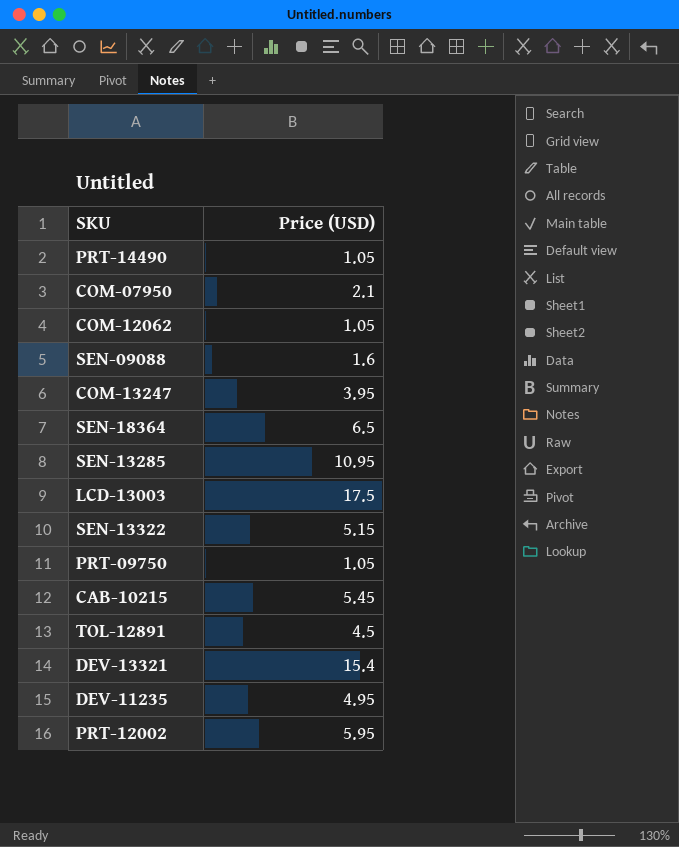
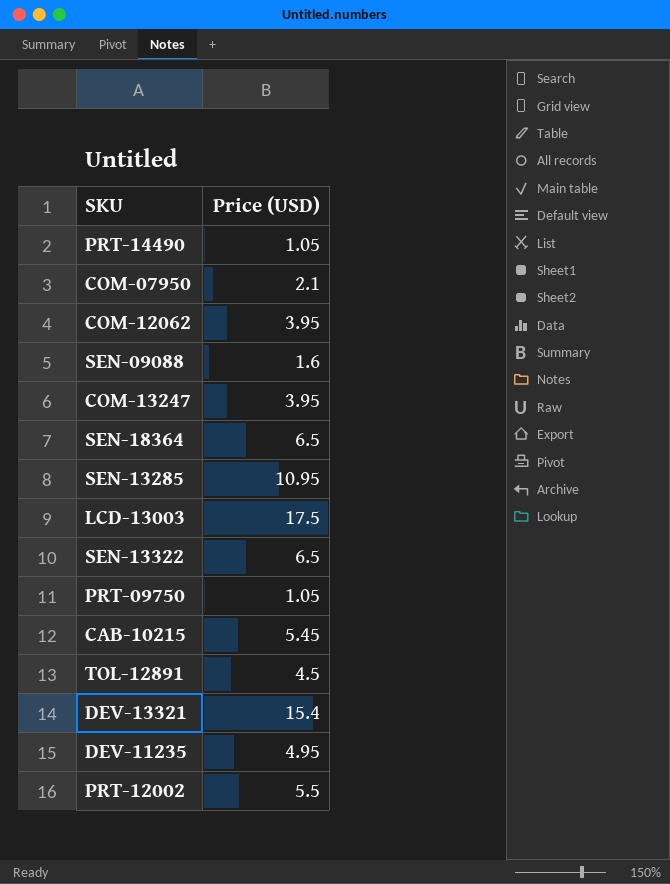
COM-12062 | Price (USD): 1.05 -> 3.95
SEN-13322 | Price (USD): 5.15 -> 6.5
PRT-12002 | Price (USD): 5.95 -> 5.5

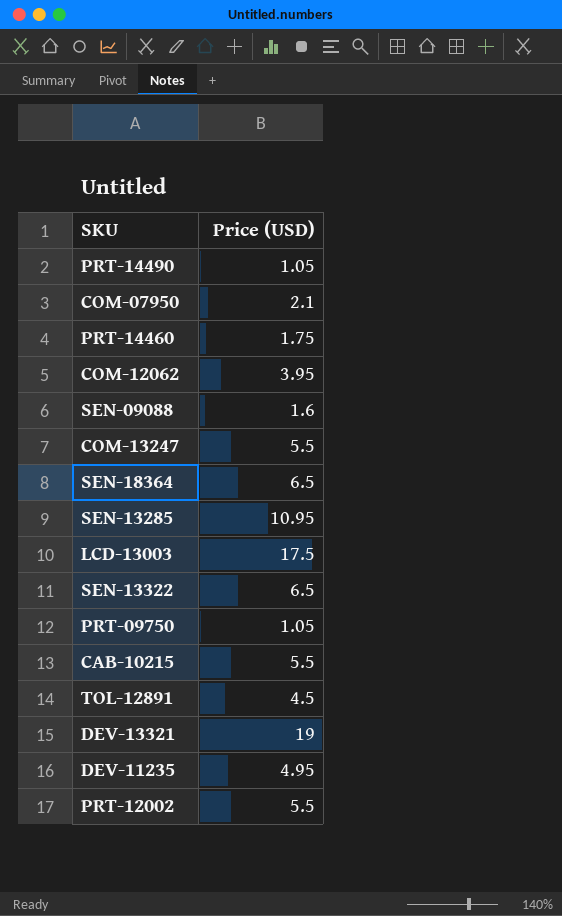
row PRT-14460: none -> 1.75
COM-13247 | Price (USD): 3.95 -> 5.5
CAB-10215 | Price (USD): 5.45 -> 5.5
DEV-13321 | Price (USD): 15.4 -> 19

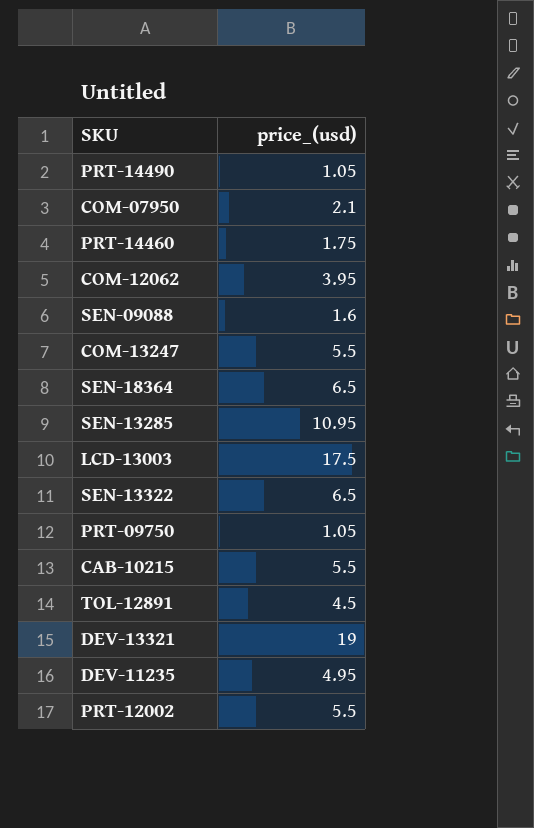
column name: Price (USD) -> price_(usd)

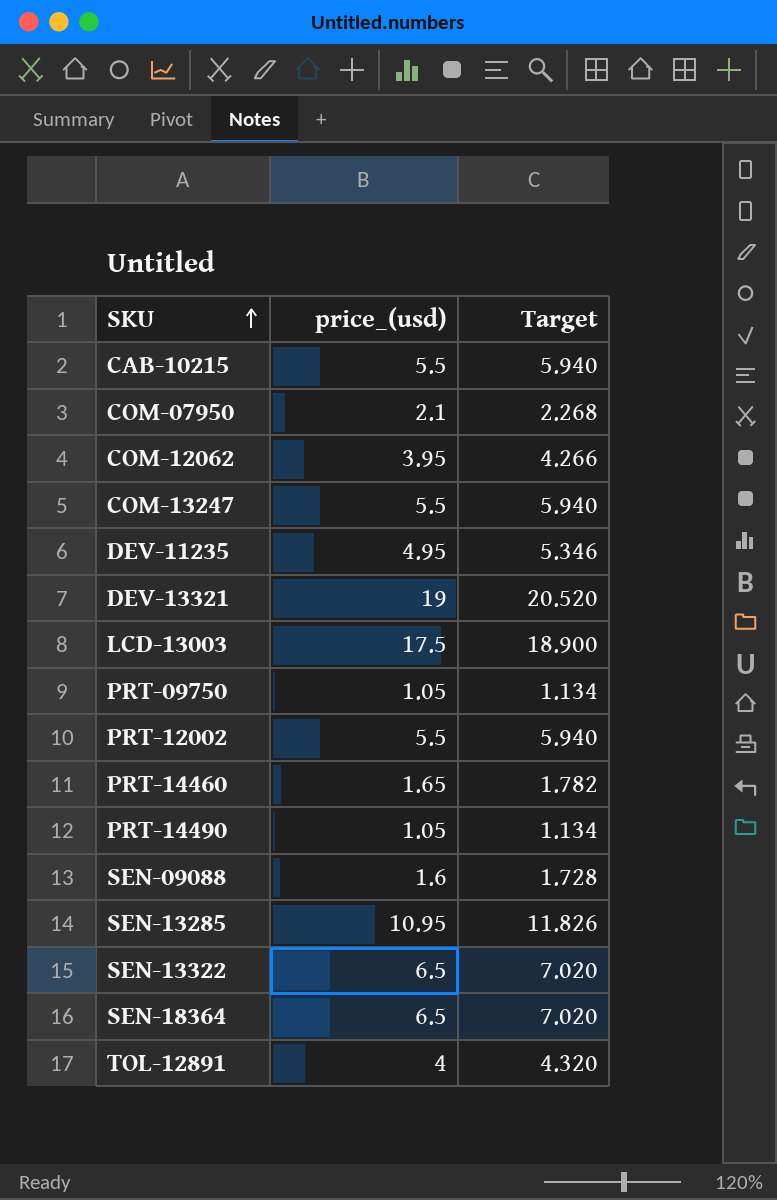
row order: none -> SKU ascending
column Target | formula: none -> [price_(usd)] * 1.08
PRT-14460 | price_(usd): 1.75 -> 1.65
TOL-12891 | price_(usd): 4.5 -> 4

